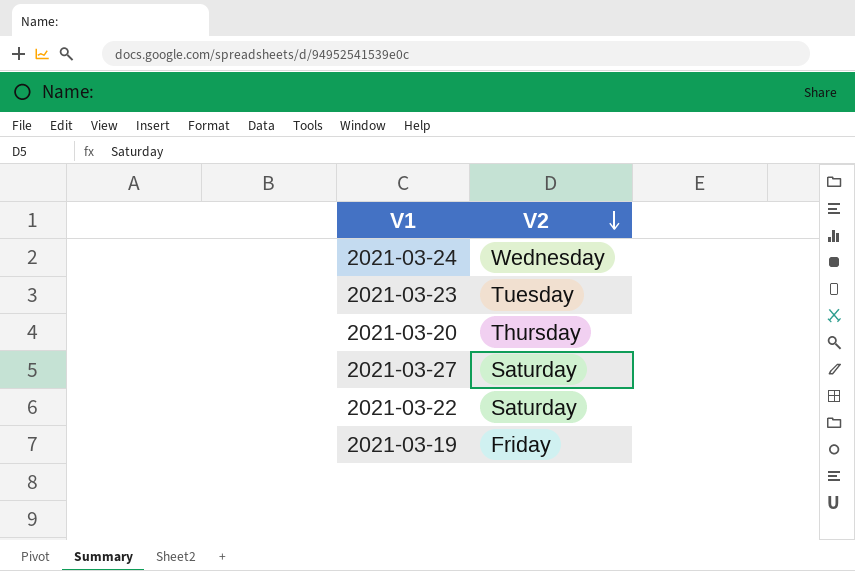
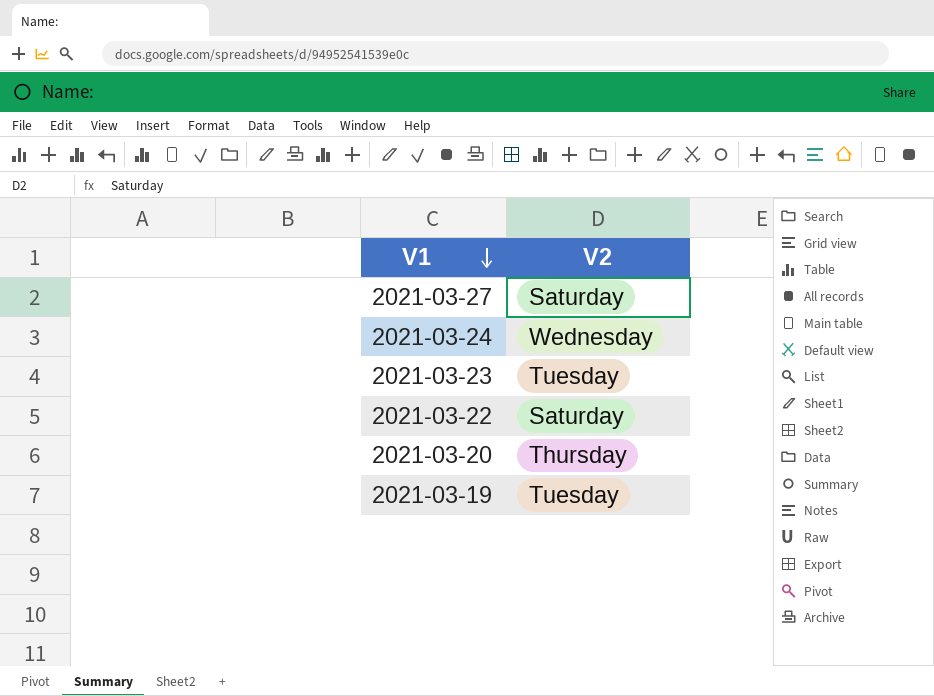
row order: V2 descending -> V1 descending
2021-03-19 | V2: Friday -> Tuesday

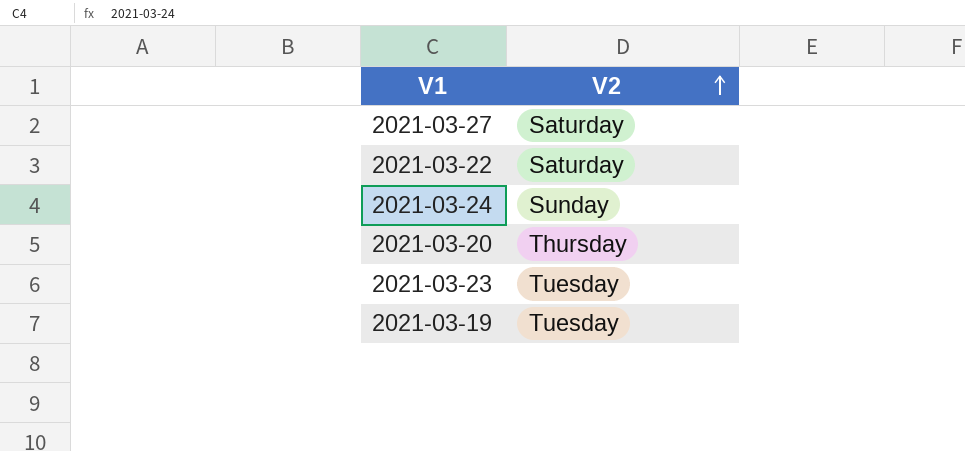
row order: V1 descending -> V2 ascending
2021-03-24 | V2: Wednesday -> Sunday

